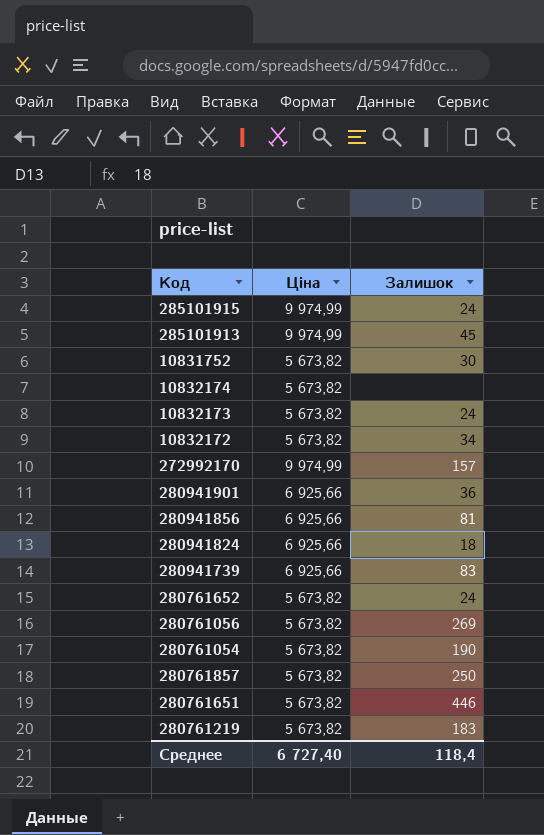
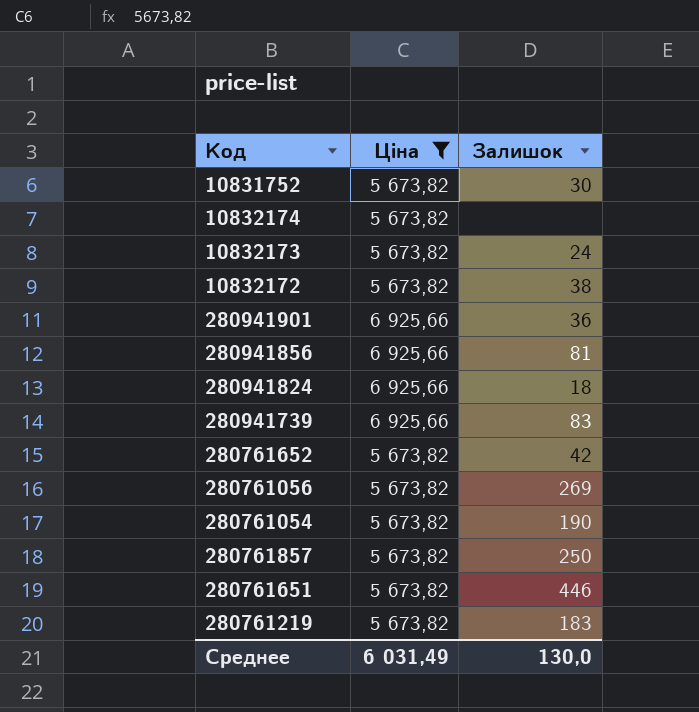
filter: none -> Ціна != 9 974,99
10832172 | Залишок: 34 -> 38
280761652 | Залишок: 24 -> 42
Среднее | Ціна: 6 727,40 -> 6 031,49
Среднее | Залишок: 118,4 -> 130,0

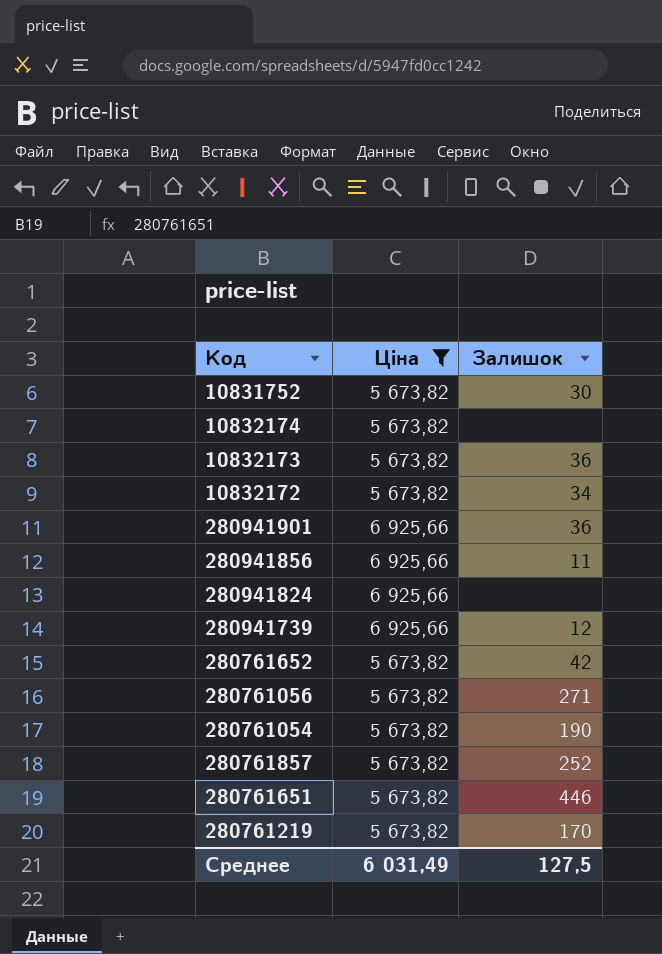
10832173 | Залишок: 24 -> 36
10832172 | Залишок: 38 -> 34
280941856 | Залишок: 81 -> 11
280941824 | Залишок: 18 -> none
280941739 | Залишок: 83 -> 12
280761056 | Залишок: 269 -> 271
280761857 | Залишок: 250 -> 252
280761219 | Залишок: 183 -> 170
Среднее | Залишок: 130,0 -> 127,5

